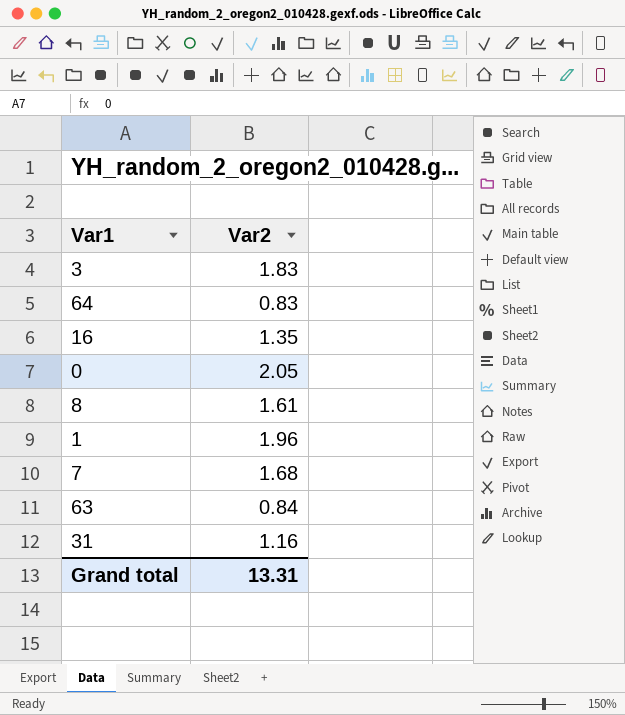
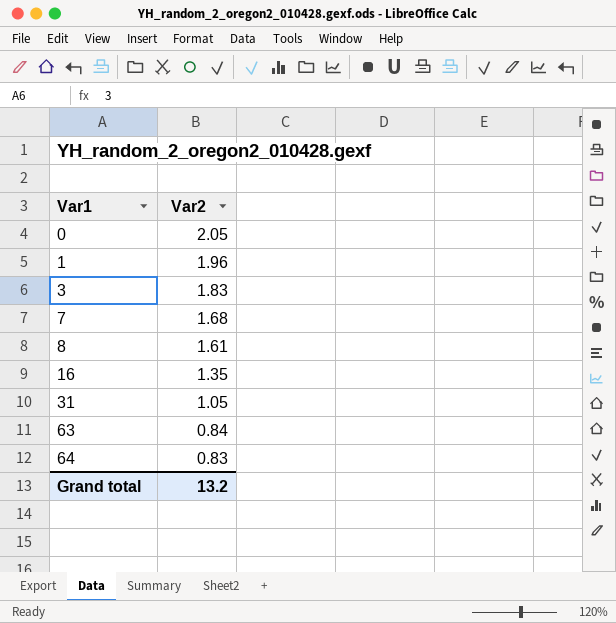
row order: none -> Var1 ascending
31 | Var2: 1.16 -> 1.05
Grand total | Var2: 13.31 -> 13.2

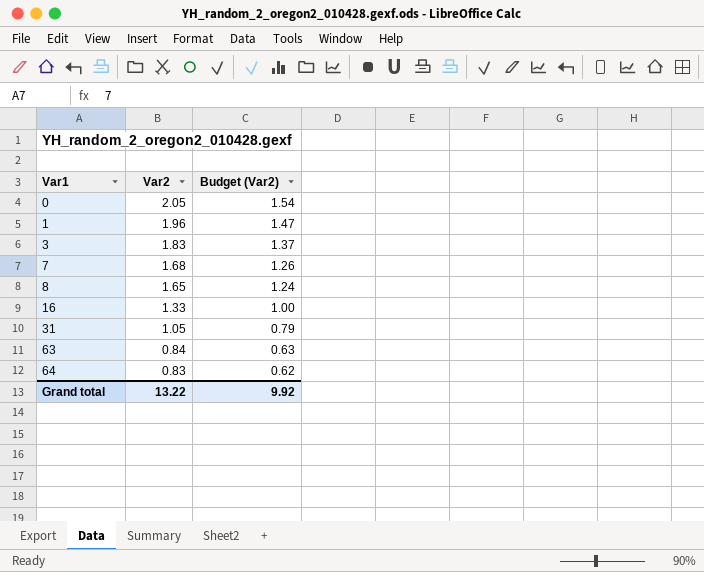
column Budget (Var2) | formula: none -> [Var2] * 0.75
8 | Var2: 1.61 -> 1.65
16 | Var2: 1.35 -> 1.33
Grand total | Var2: 13.2 -> 13.22

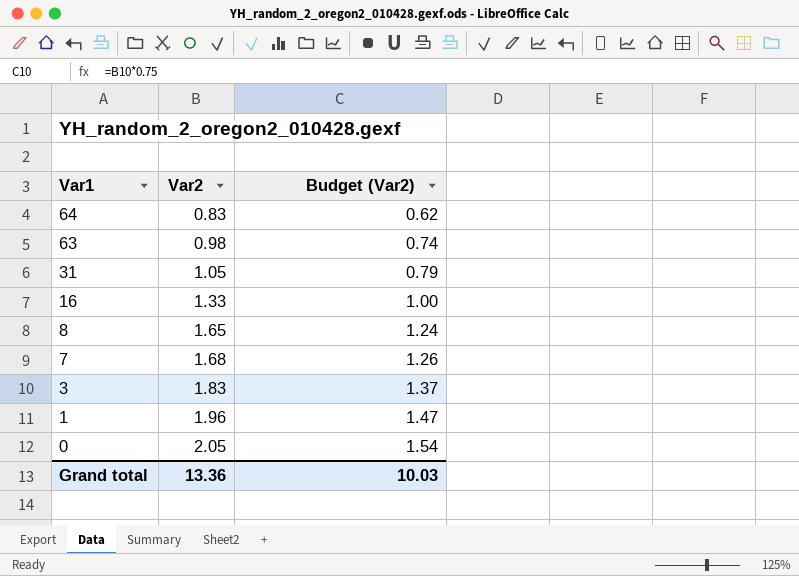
row order: Var1 ascending -> Var1 descending
63 | Var2: 0.84 -> 0.98
63 | Budget (Var2): 0.63 -> 0.74
Grand total | Var2: 13.22 -> 13.36
Grand total | Budget (Var2): 9.92 -> 10.03

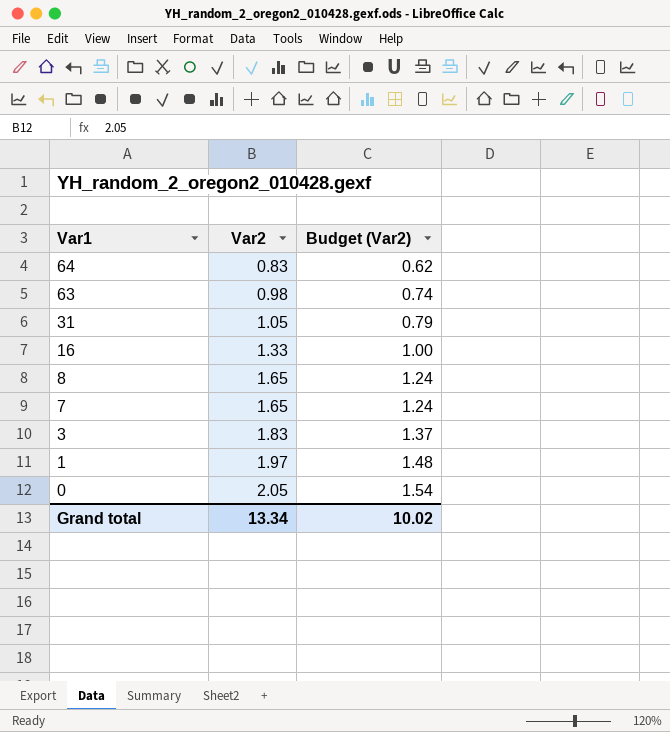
7 | Var2: 1.68 -> 1.65
7 | Budget (Var2): 1.26 -> 1.24
1 | Var2: 1.96 -> 1.97
1 | Budget (Var2): 1.47 -> 1.48
Grand total | Var2: 13.36 -> 13.34
Grand total | Budget (Var2): 10.03 -> 10.02

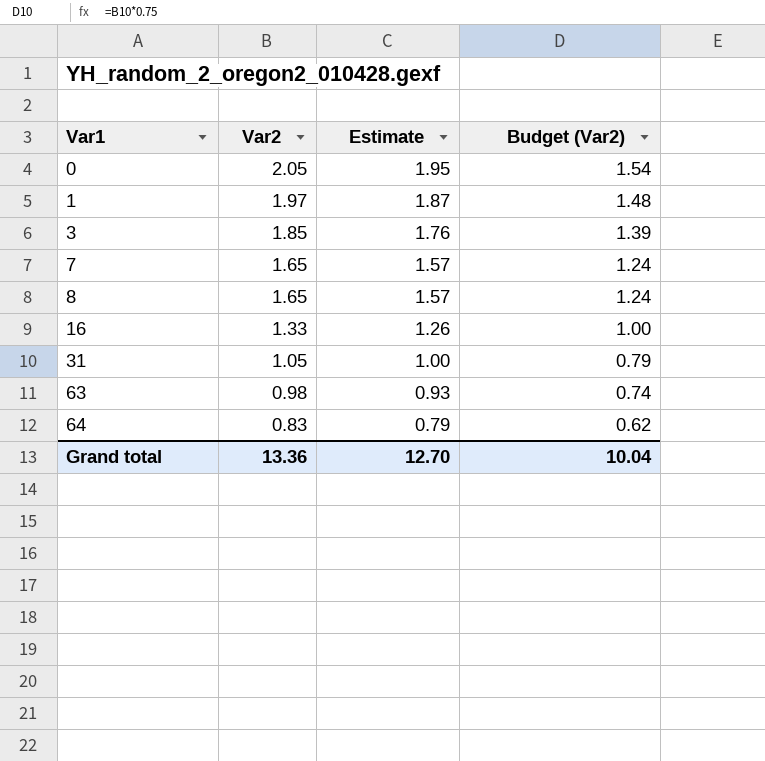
row order: Var1 descending -> Var1 ascending
column Estimate | formula: none -> [Var2] * 0.95
3 | Var2: 1.83 -> 1.85
3 | Budget (Var2): 1.37 -> 1.39
Grand total | Var2: 13.34 -> 13.36
Grand total | Budget (Var2): 10.02 -> 10.04

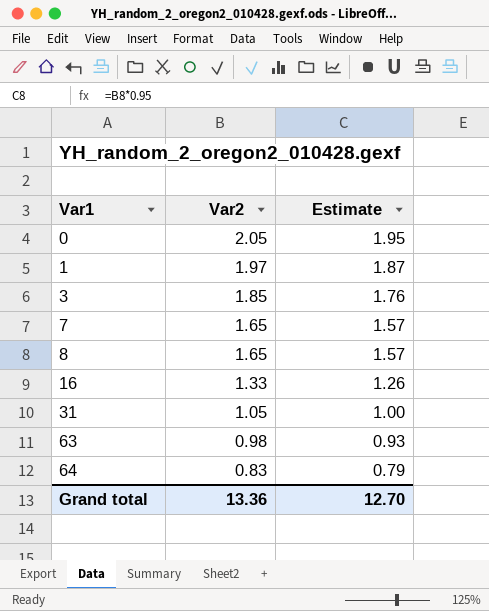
column Budget (Var2) | formula: [Var2] * 0.75 -> none

